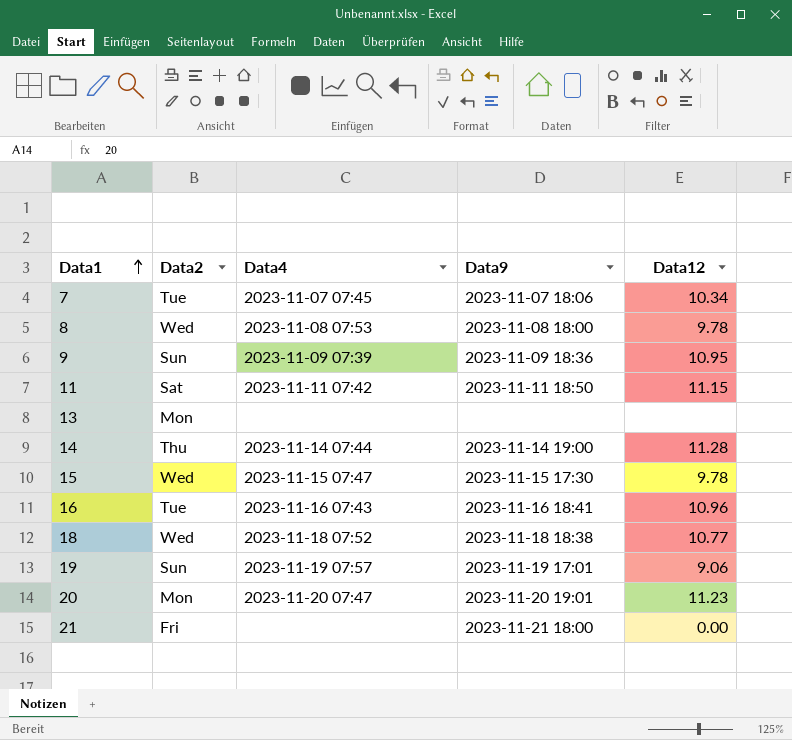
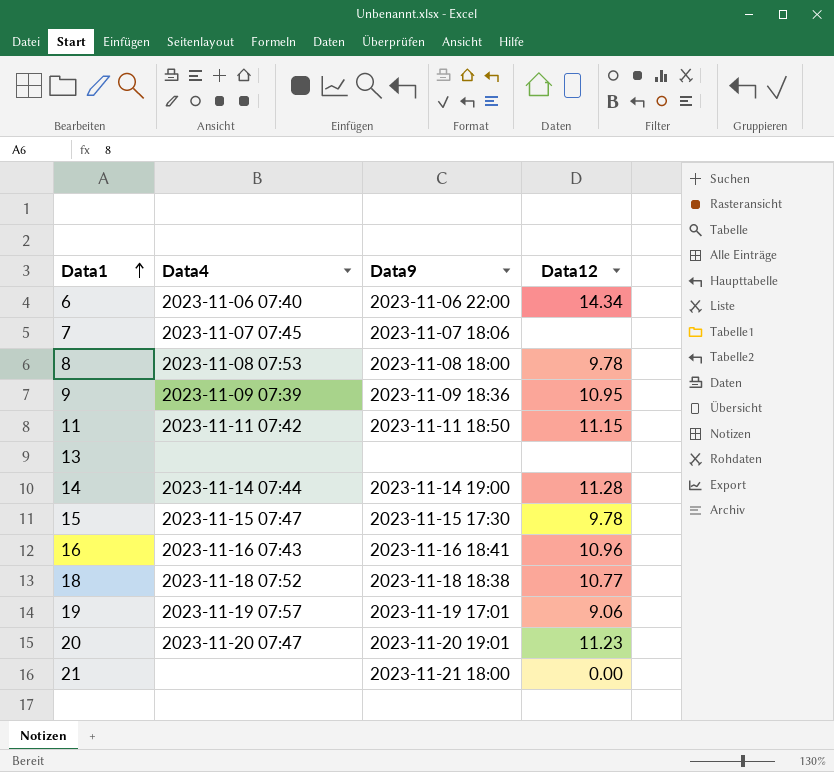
column Data2 | position: 2 -> none
row 6: none -> 2023-11-06 07:40 | 2023-11-06 22:00 | 14.34
7 | Data12: 10.34 -> none

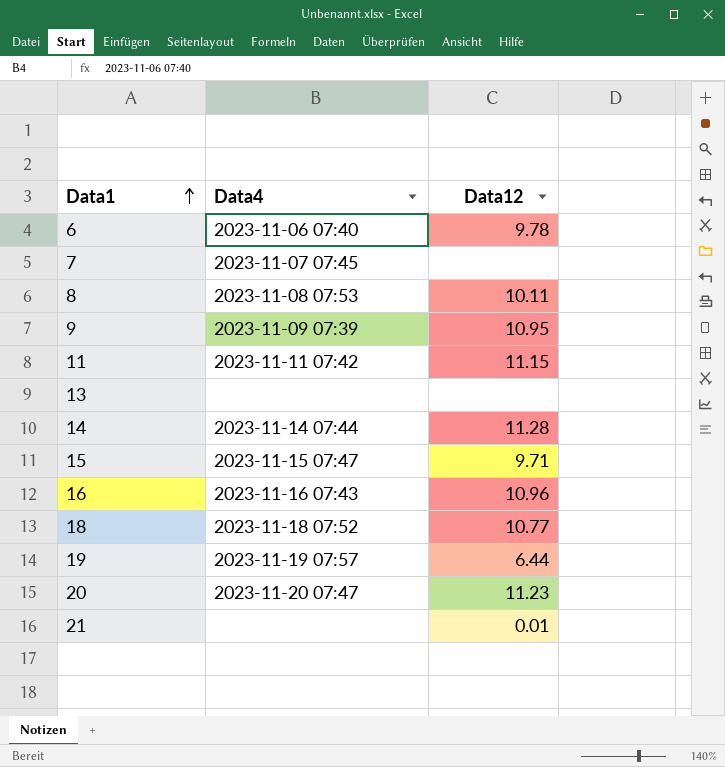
column Data9 | position: 3 -> none
6 | Data12: 14.34 -> 9.78
8 | Data12: 9.78 -> 10.11
15 | Data12: 9.78 -> 9.71
19 | Data12: 9.06 -> 6.44
21 | Data12: 0.00 -> 0.01

